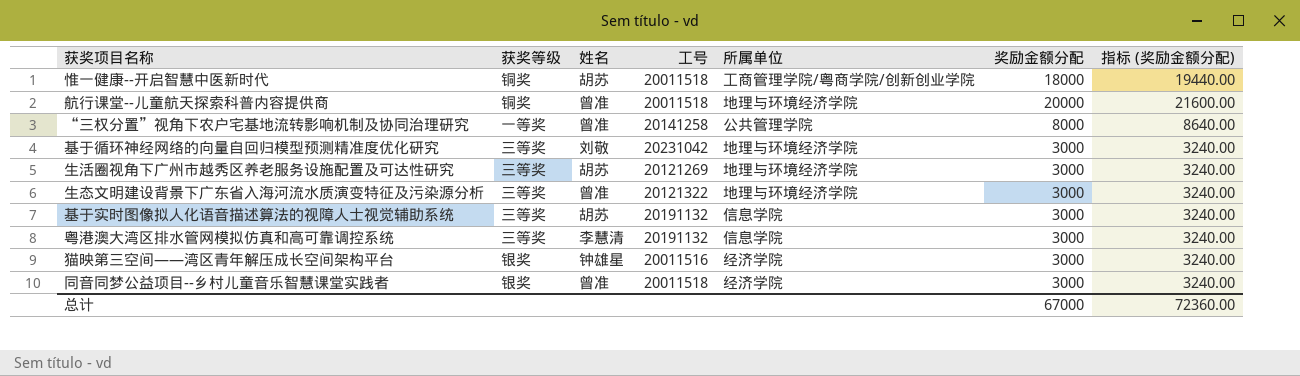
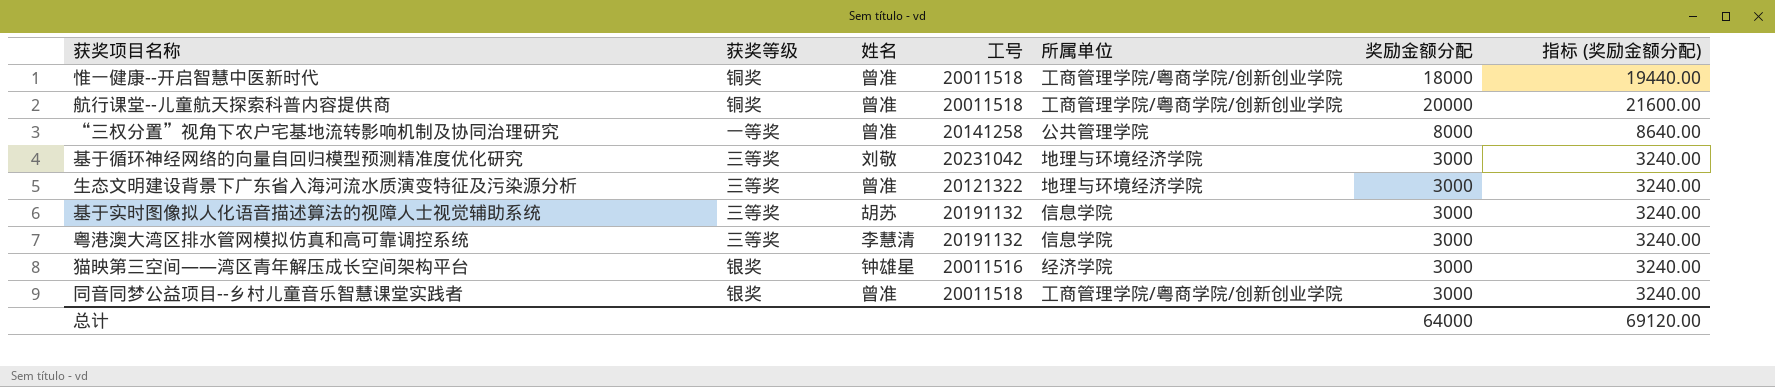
row 生活圈视角下广州市越秀区养老服务设施配置及可达性研究: 三等奖 | 胡苏 | 20121269 | 地理与环境经济学院 | 3000 | 3240.00 -> none
惟一健康--开启智慧中医新时代 | 姓名: 胡苏 -> 曾准
航行课堂--儿童航天探索科普内容提供商 | 所属单位: 地理与环境经济学院 -> 工商管理学院/粤商学院/创新创业学院
同音同梦公益项目--乡村儿童音乐智慧课堂实践者 | 所属单位: 经济学院 -> 工商管理学院/粤商学院/创新创业学院
总计 | 奖励金额分配: 67000 -> 64000
总计 | 指标 (奖励金额分配): 72360.00 -> 69120.00

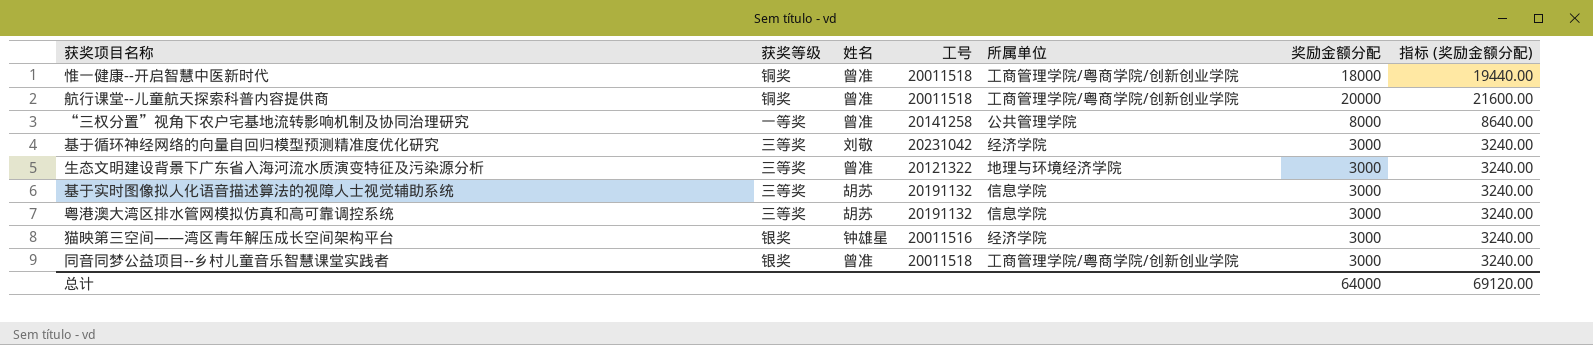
基于循环神经网络的向量自回归模型预测精准度优化研究 | 所属单位: 地理与环境经济学院 -> 经济学院
粤港澳大湾区排水管网模拟仿真和高可靠调控系统 | 姓名: 李慧清 -> 胡苏

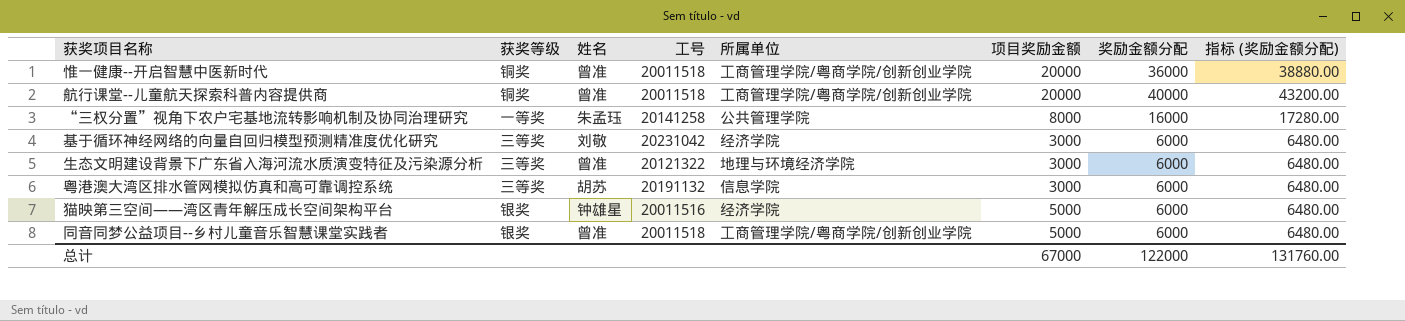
column 项目奖励金额 | position: none -> 6
row 基于实时图像拟人化语音描述算法的视障人士视觉辅助系统: 三等奖 | 胡苏 | 20191132 | 信息学院 | 3000 | 3240.00 -> none
惟一健康--开启智慧中医新时代 | 奖励金额分配: 18000 -> 36000
惟一健康--开启智慧中医新时代 | 指标 (奖励金额分配): 19440.00 -> 38880.00
航行课堂--儿童航天探索科普内容提供商 | 奖励金额分配: 20000 -> 40000
航行课堂--儿童航天探索科普内容提供商 | 指标 (奖励金额分配): 21600.00 -> 43200.00
“三权分置”视角下农户宅基地流转影响机制及协同治理研究 | 姓名: 曾准 -> 朱孟珏
“三权分置”视角下农户宅基地流转影响机制及协同治理研究 | 奖励金额分配: 8000 -> 16000
“三权分置”视角下农户宅基地流转影响机制及协同治理研究 | 指标 (奖励金额分配): 8640.00 -> 17280.00
基于循环神经网络的向量自回归模型预测精准度优化研究 | 奖励金额分配: 3000 -> 6000
基于循环神经网络的向量自回归模型预测精准度优化研究 | 指标 (奖励金额分配): 3240.00 -> 6480.00
生态文明建设背景下广东省入海河流水质演变特征及污染源分析 | 奖励金额分配: 3000 -> 6000
生态文明建设背景下广东省入海河流水质演变特征及污染源分析 | 指标 (奖励金额分配): 3240.00 -> 6480.00
粤港澳大湾区排水管网模拟仿真和高可靠调控系统 | 奖励金额分配: 3000 -> 6000
粤港澳大湾区排水管网模拟仿真和高可靠调控系统 | 指标 (奖励金额分配): 3240.00 -> 6480.00
猫映第三空间——湾区青年解压成长空间架构平台 | 奖励金额分配: 3000 -> 6000
猫映第三空间——湾区青年解压成长空间架构平台 | 指标 (奖励金额分配): 3240.00 -> 6480.00
同音同梦公益项目--乡村儿童音乐智慧课堂实践者 | 奖励金额分配: 3000 -> 6000
同音同梦公益项目--乡村儿童音乐智慧课堂实践者 | 指标 (奖励金额分配): 3240.00 -> 6480.00
总计 | 奖励金额分配: 64000 -> 122000
总计 | 指标 (奖励金额分配): 69120.00 -> 131760.00

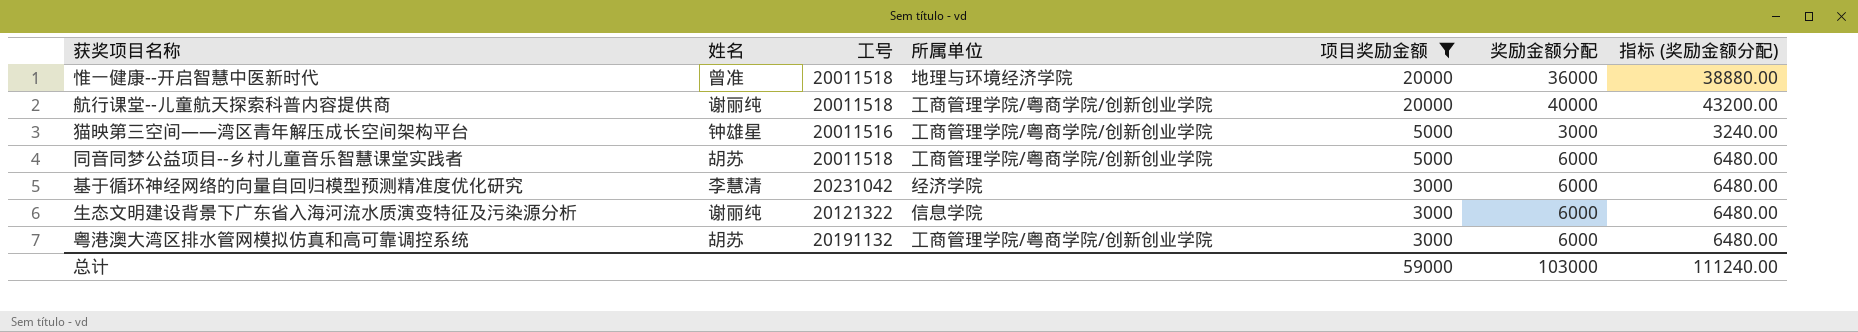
filter: none -> 项目奖励金额 != 8000
row order: none -> 项目奖励金额 descending
column 获奖等级 | position: 2 -> none
惟一健康--开启智慧中医新时代 | 所属单位: 工商管理学院/粤商学院/创新创业学院 -> 地理与环境经济学院
航行课堂--儿童航天探索科普内容提供商 | 姓名: 曾准 -> 谢丽纯
猫映第三空间——湾区青年解压成长空间架构平台 | 所属单位: 经济学院 -> 工商管理学院/粤商学院/创新创业学院
猫映第三空间——湾区青年解压成长空间架构平台 | 奖励金额分配: 6000 -> 3000
猫映第三空间——湾区青年解压成长空间架构平台 | 指标 (奖励金额分配): 6480.00 -> 3240.00
同音同梦公益项目--乡村儿童音乐智慧课堂实践者 | 姓名: 曾准 -> 胡苏
基于循环神经网络的向量自回归模型预测精准度优化研究 | 姓名: 刘敬 -> 李慧清
生态文明建设背景下广东省入海河流水质演变特征及污染源分析 | 姓名: 曾准 -> 谢丽纯
生态文明建设背景下广东省入海河流水质演变特征及污染源分析 | 所属单位: 地理与环境经济学院 -> 信息学院
粤港澳大湾区排水管网模拟仿真和高可靠调控系统 | 所属单位: 信息学院 -> 工商管理学院/粤商学院/创新创业学院
总计 | 项目奖励金额: 67000 -> 59000
总计 | 奖励金额分配: 122000 -> 103000
总计 | 指标 (奖励金额分配): 131760.00 -> 111240.00

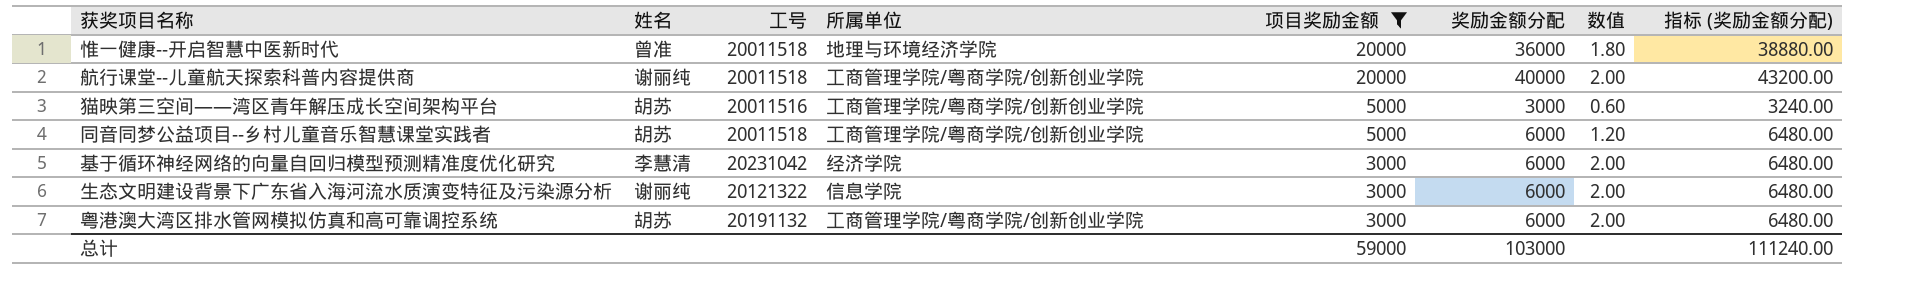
column 数值 | formula: none -> [奖励金额分配] / [项目奖励金额]
猫映第三空间——湾区青年解压成长空间架构平台 | 姓名: 钟雄星 -> 胡苏

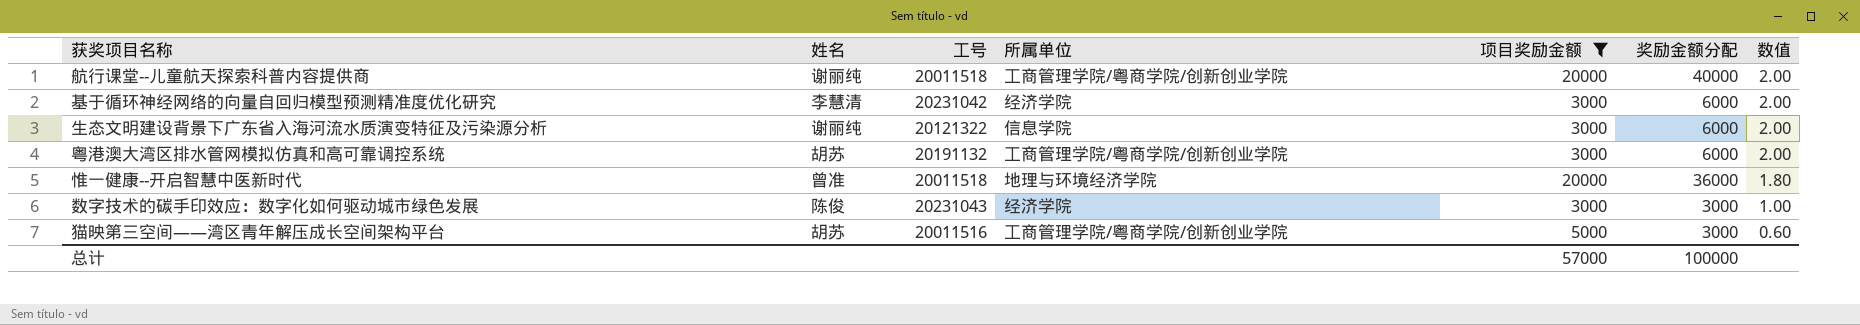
row order: 项目奖励金额 descending -> 数值 descending
column 指标 (奖励金额分配) | formula: [奖励金额分配] * 1.08 -> none
row 同音同梦公益项目--乡村儿童音乐智慧课堂实践者: 胡苏 | 20011518 | 工商管理学院/粤商学院/创新创业学院 | 5000 | 6000 | 1.20 | 6480.00 -> none
row 数字技术的碳手印效应：数字化如何驱动城市绿色发展: none -> 陈俊 | 20231043 | 经济学院 | 3000 | 3000 | 1.00
总计 | 项目奖励金额: 59000 -> 57000
总计 | 奖励金额分配: 103000 -> 100000

